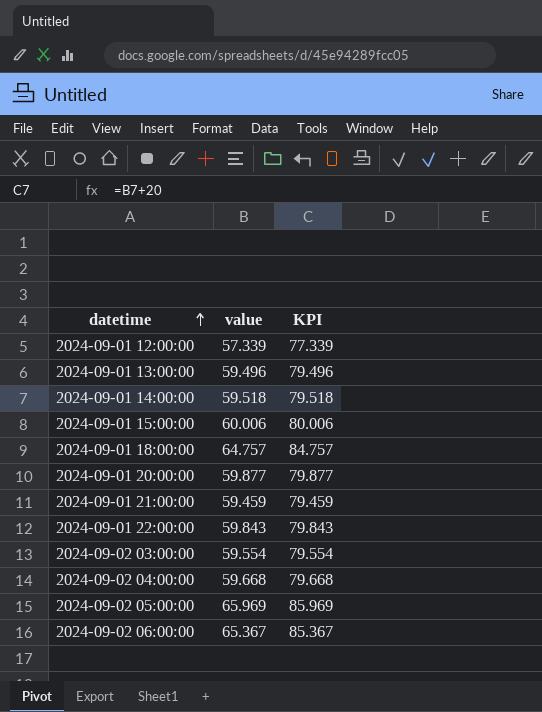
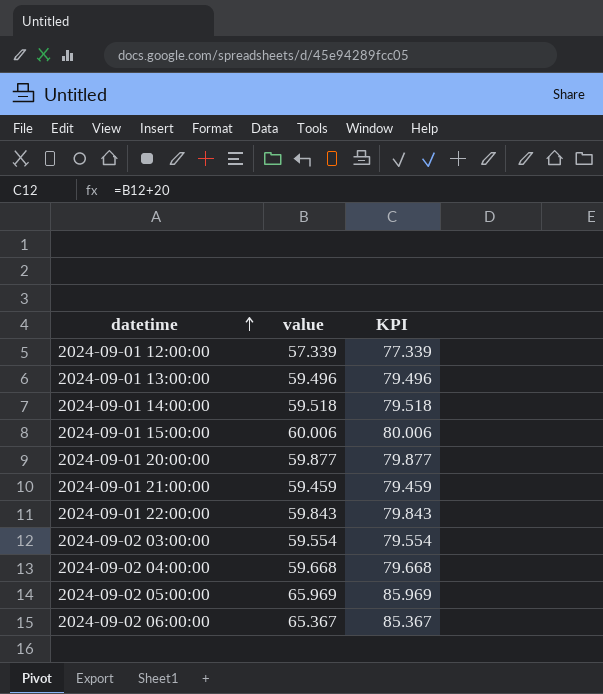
row 2024-09-01 18:00:00: 64.757 | 84.757 -> none

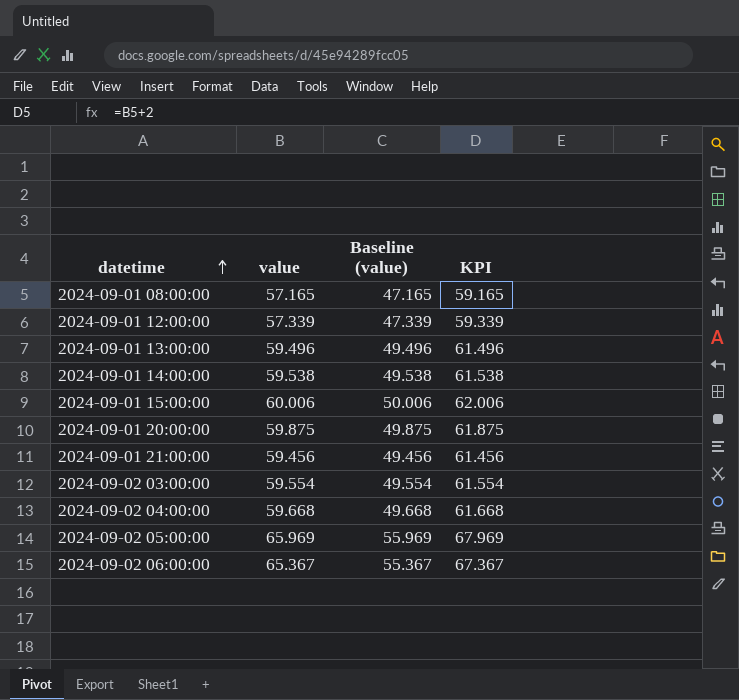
column Baseline (value) | formula: none -> [value] - 10
column KPI | formula: [value] + 20 -> [value] + 2
row 2024-09-01 22:00:00: 59.843 | 79.843 -> none
row 2024-09-01 08:00:00: none -> 57.165 | 47.165 | 59.165
2024-09-01 14:00:00 | value: 59.518 -> 59.538
2024-09-01 20:00:00 | value: 59.877 -> 59.875
2024-09-01 21:00:00 | value: 59.459 -> 59.456

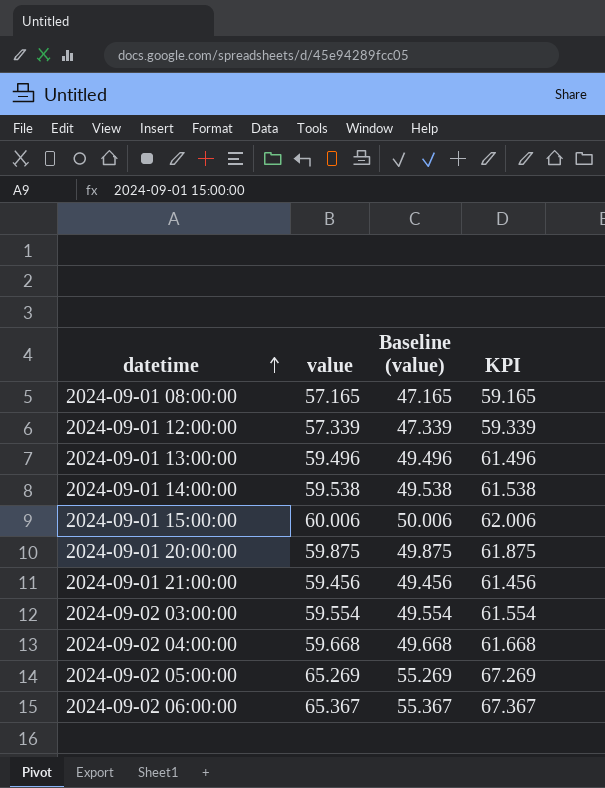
2024-09-02 05:00:00 | value: 65.969 -> 65.269
2024-09-02 05:00:00 | Baseline (value): 55.969 -> 55.269
2024-09-02 05:00:00 | KPI: 67.969 -> 67.269

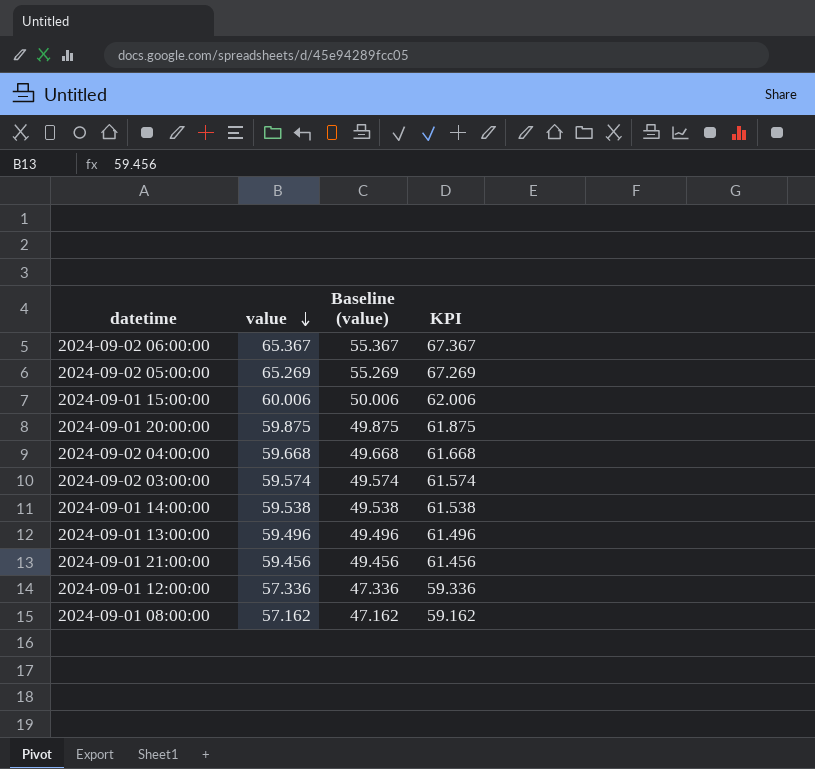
row order: datetime ascending -> value descending
2024-09-02 03:00:00 | value: 59.554 -> 59.574
2024-09-02 03:00:00 | Baseline (value): 49.554 -> 49.574
2024-09-02 03:00:00 | KPI: 61.554 -> 61.574
2024-09-01 12:00:00 | value: 57.339 -> 57.336
2024-09-01 12:00:00 | Baseline (value): 47.339 -> 47.336
2024-09-01 12:00:00 | KPI: 59.339 -> 59.336
2024-09-01 08:00:00 | value: 57.165 -> 57.162
2024-09-01 08:00:00 | Baseline (value): 47.165 -> 47.162
2024-09-01 08:00:00 | KPI: 59.165 -> 59.162

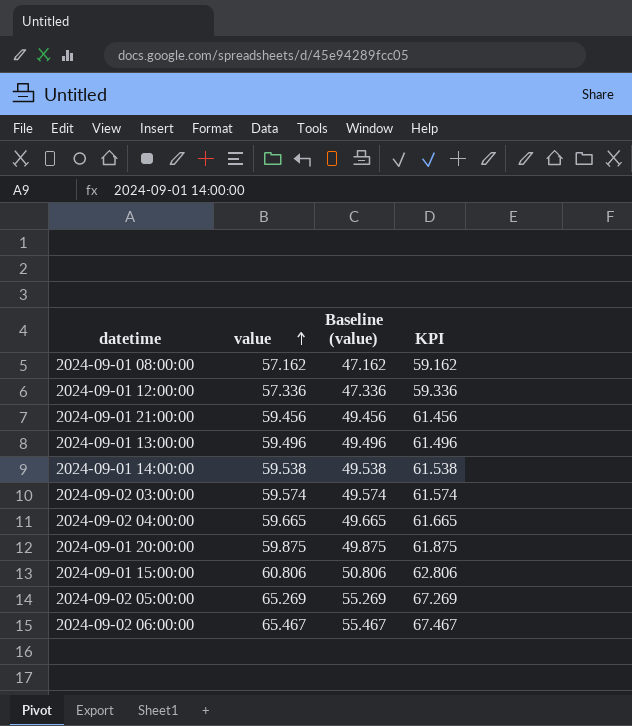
row order: value descending -> value ascending
2024-09-02 04:00:00 | value: 59.668 -> 59.665
2024-09-02 04:00:00 | Baseline (value): 49.668 -> 49.665
2024-09-02 04:00:00 | KPI: 61.668 -> 61.665
2024-09-01 15:00:00 | value: 60.006 -> 60.806
2024-09-01 15:00:00 | Baseline (value): 50.006 -> 50.806
2024-09-01 15:00:00 | KPI: 62.006 -> 62.806
2024-09-02 06:00:00 | value: 65.367 -> 65.467
2024-09-02 06:00:00 | Baseline (value): 55.367 -> 55.467
2024-09-02 06:00:00 | KPI: 67.367 -> 67.467

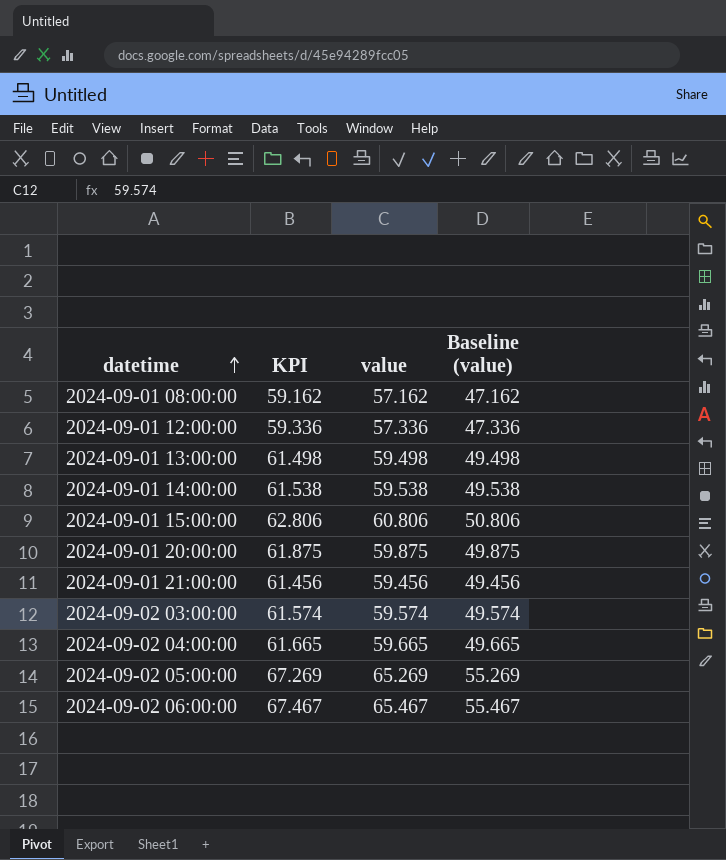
row order: value ascending -> datetime ascending
column KPI | position: 4 -> 2
2024-09-01 13:00:00 | KPI: 61.496 -> 61.498
2024-09-01 13:00:00 | value: 59.496 -> 59.498
2024-09-01 13:00:00 | Baseline (value): 49.496 -> 49.498

